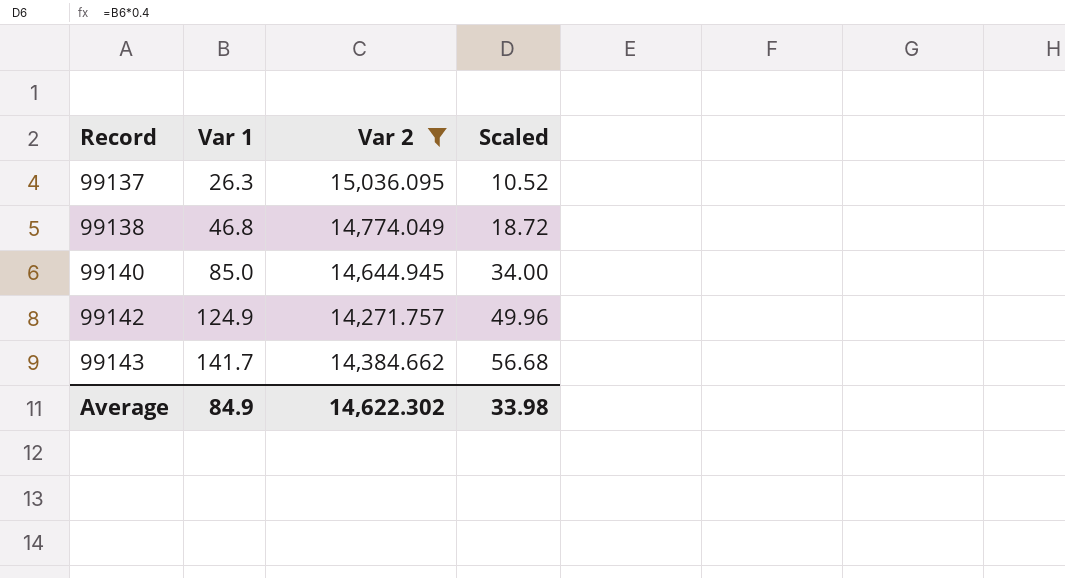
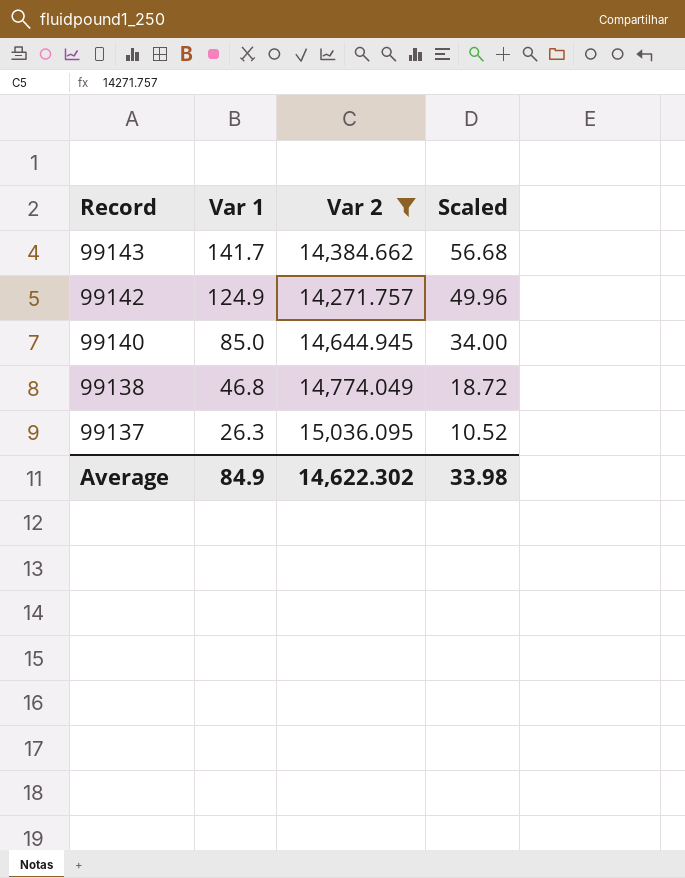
row order: Record ascending -> Record descending

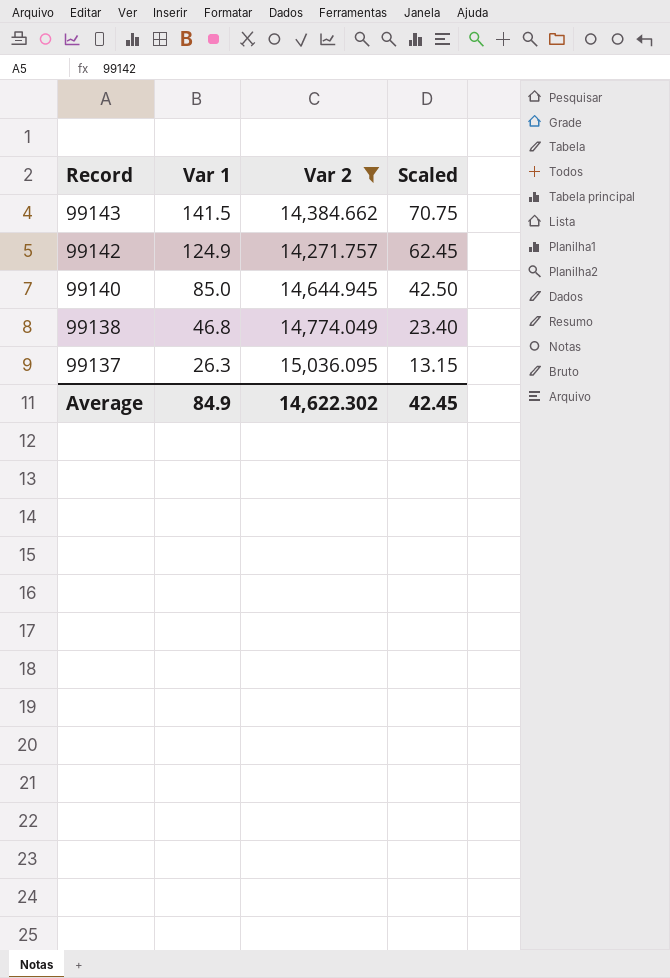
column Scaled | formula: [Var 1] * 0.4 -> [Var 1] * 0.5
99143 | Var 1: 141.7 -> 141.5
Average | Scaled: 33.98 -> 42.45

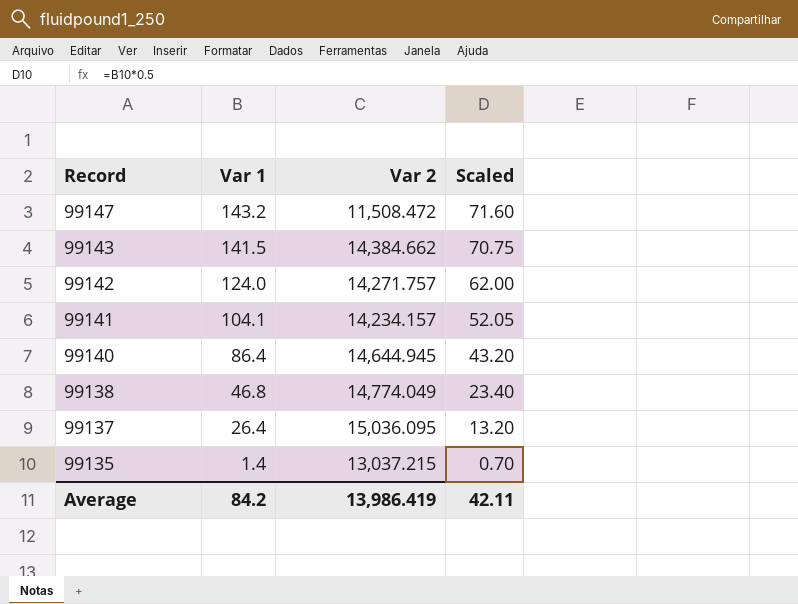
filter: Var 2 >= 14,271.757 -> none
99142 | Var 1: 124.9 -> 124.0
99142 | Scaled: 62.45 -> 62.00
99140 | Var 1: 85.0 -> 86.4
99140 | Scaled: 42.50 -> 43.20
99137 | Var 1: 26.3 -> 26.4
99137 | Scaled: 13.15 -> 13.20
Average | Var 1: 84.9 -> 84.2
Average | Var 2: 14,622.302 -> 13,986.419
Average | Scaled: 42.45 -> 42.11

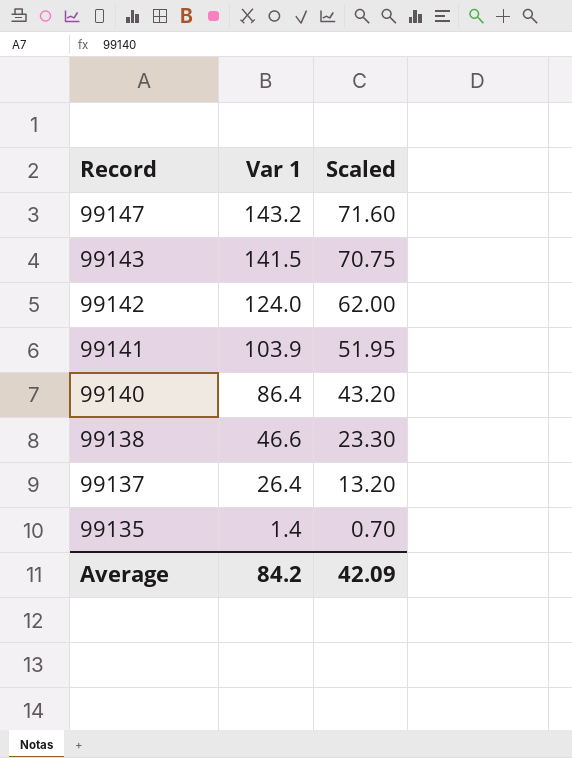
column Var 2 | position: 3 -> none
99141 | Var 1: 104.1 -> 103.9
99141 | Scaled: 52.05 -> 51.95
99138 | Var 1: 46.8 -> 46.6
99138 | Scaled: 23.40 -> 23.30
Average | Scaled: 42.11 -> 42.09

